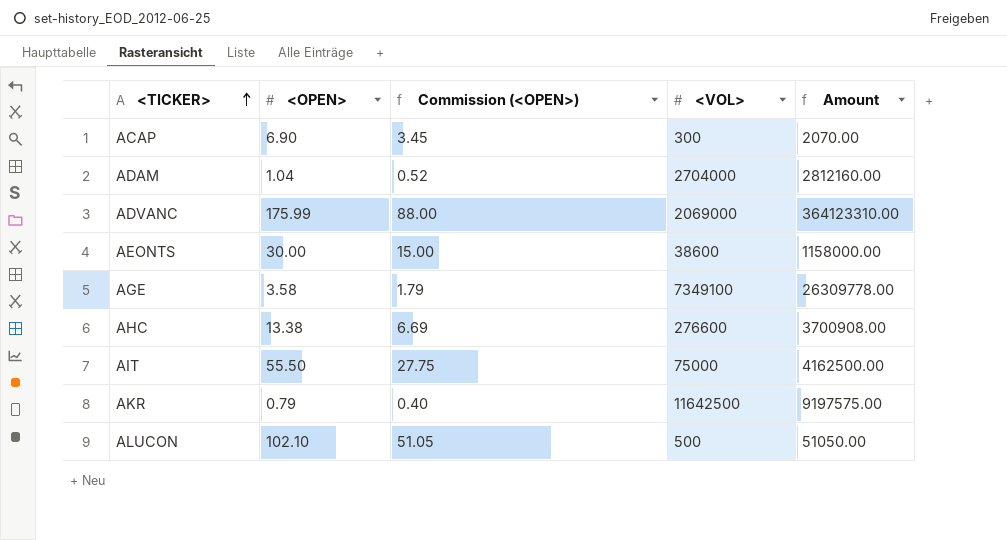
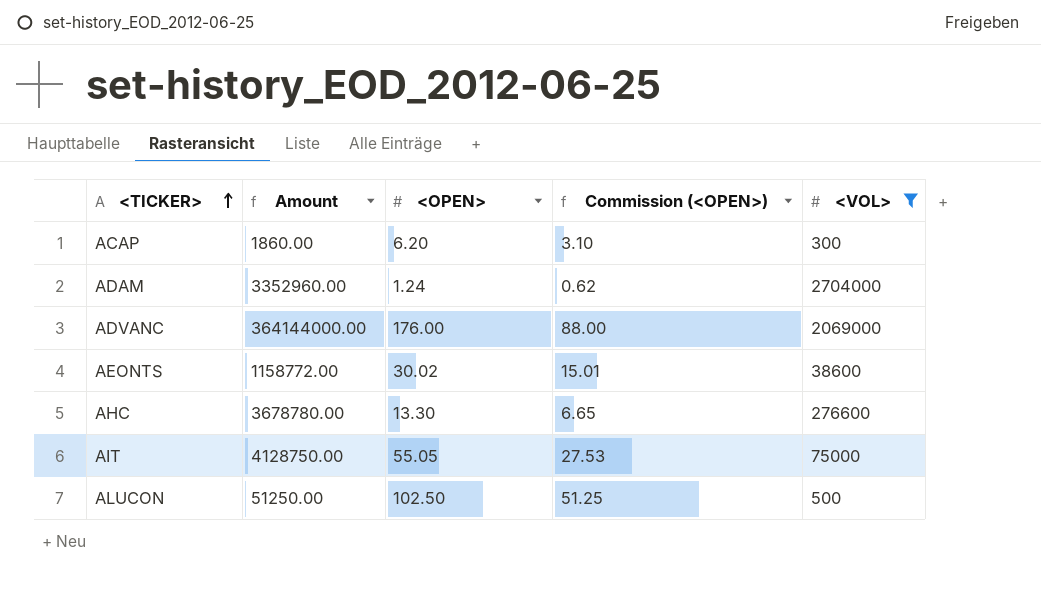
filter: none -> <VOL> <= 2704000
column Amount | position: 5 -> 2
ACAP | Amount: 2070.00 -> 1860.00
ACAP | <OPEN>: 6.90 -> 6.20
ACAP | Commission (<OPEN>): 3.45 -> 3.10
ADAM | Amount: 2812160.00 -> 3352960.00
ADAM | <OPEN>: 1.04 -> 1.24
ADAM | Commission (<OPEN>): 0.52 -> 0.62
ADVANC | Amount: 364123310.00 -> 364144000.00
ADVANC | <OPEN>: 175.99 -> 176.00
AEONTS | Amount: 1158000.00 -> 1158772.00
AEONTS | <OPEN>: 30.00 -> 30.02
AEONTS | Commission (<OPEN>): 15.00 -> 15.01
AHC | Amount: 3700908.00 -> 3678780.00
AHC | <OPEN>: 13.38 -> 13.30
AHC | Commission (<OPEN>): 6.69 -> 6.65
AIT | Amount: 4162500.00 -> 4128750.00
AIT | <OPEN>: 55.50 -> 55.05
AIT | Commission (<OPEN>): 27.75 -> 27.53
ALUCON | Amount: 51050.00 -> 51250.00
ALUCON | <OPEN>: 102.10 -> 102.50
ALUCON | Commission (<OPEN>): 51.05 -> 51.25

